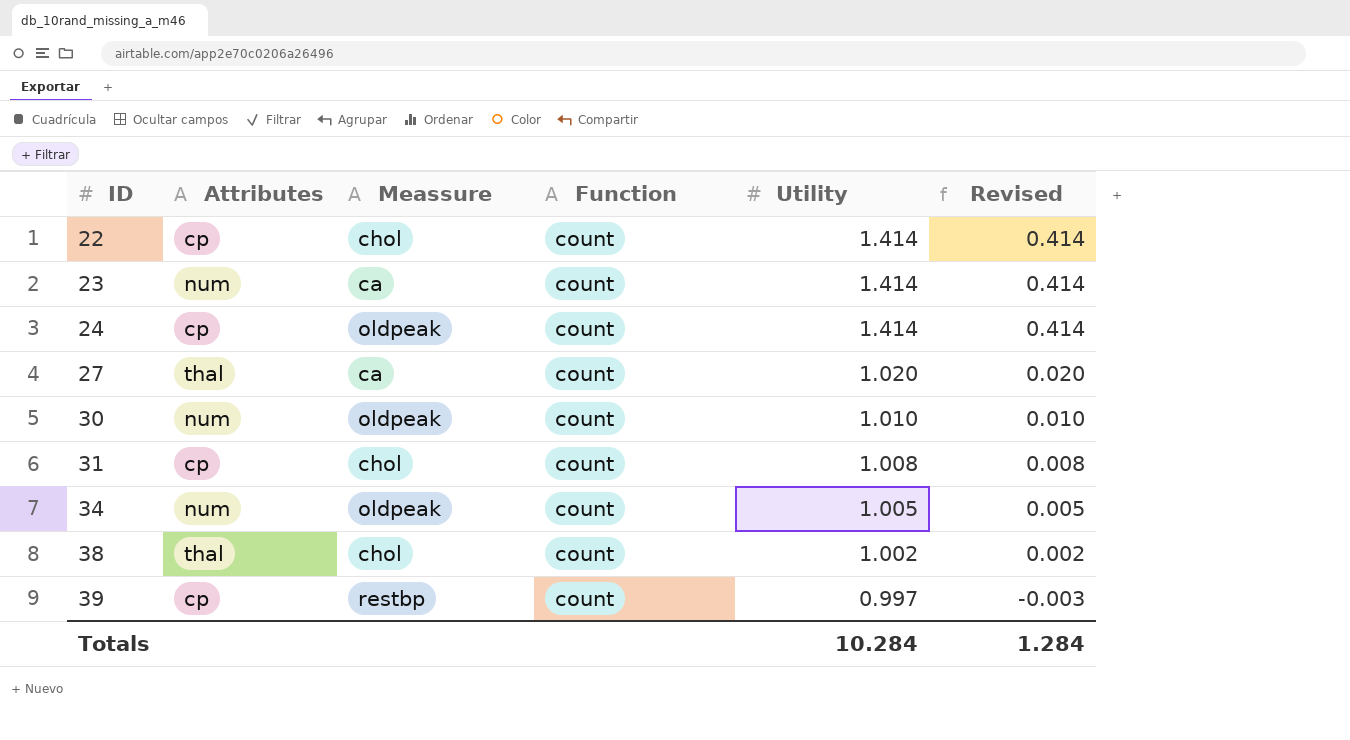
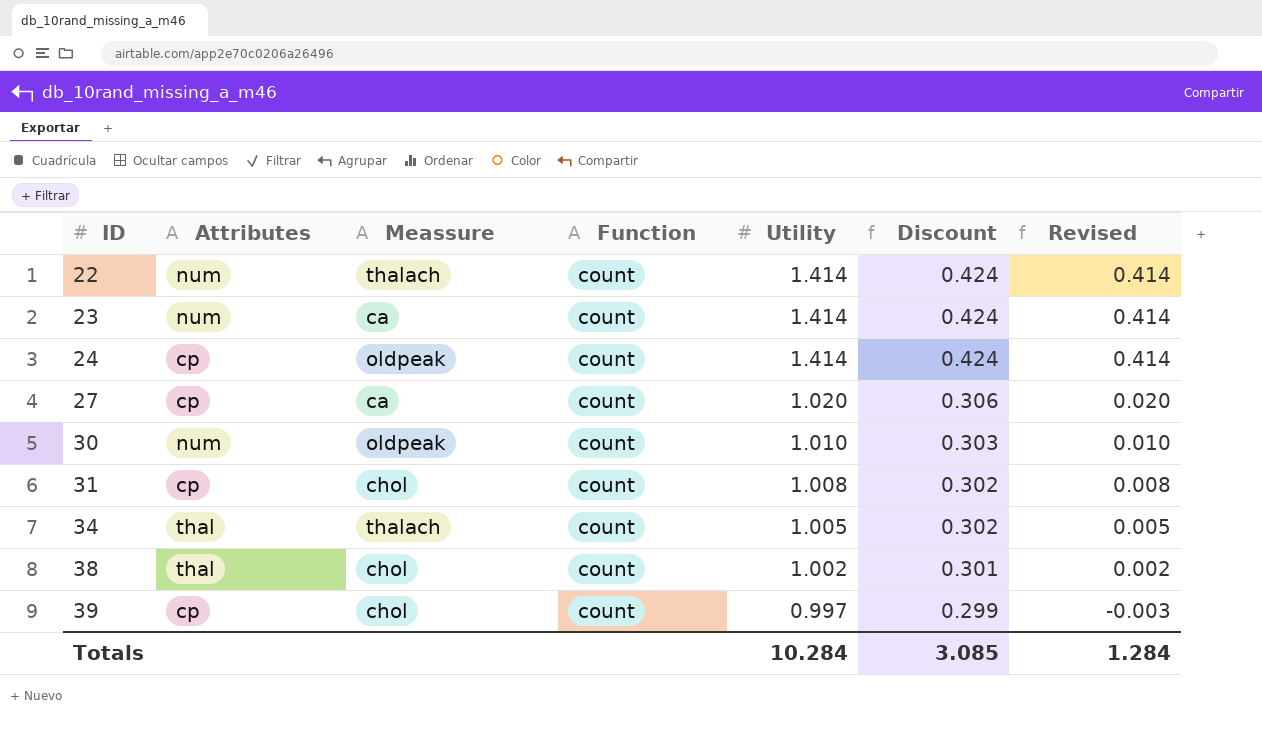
column Discount | formula: none -> [Utility] * 0.3
22 | Attributes: cp -> num
22 | Meassure: chol -> thalach
27 | Attributes: thal -> cp
34 | Attributes: num -> thal
34 | Meassure: oldpeak -> thalach
39 | Meassure: restbp -> chol

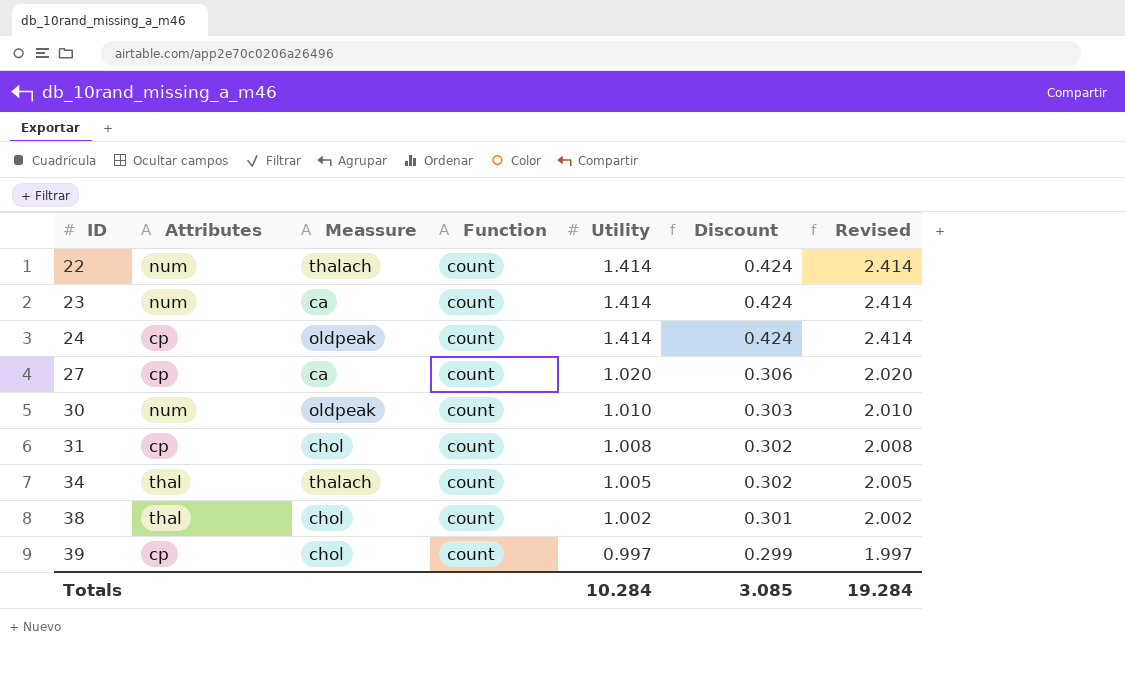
column Revised | formula: [Utility] - 1 -> [Utility] + 1
Totals | Revised: 1.284 -> 19.284

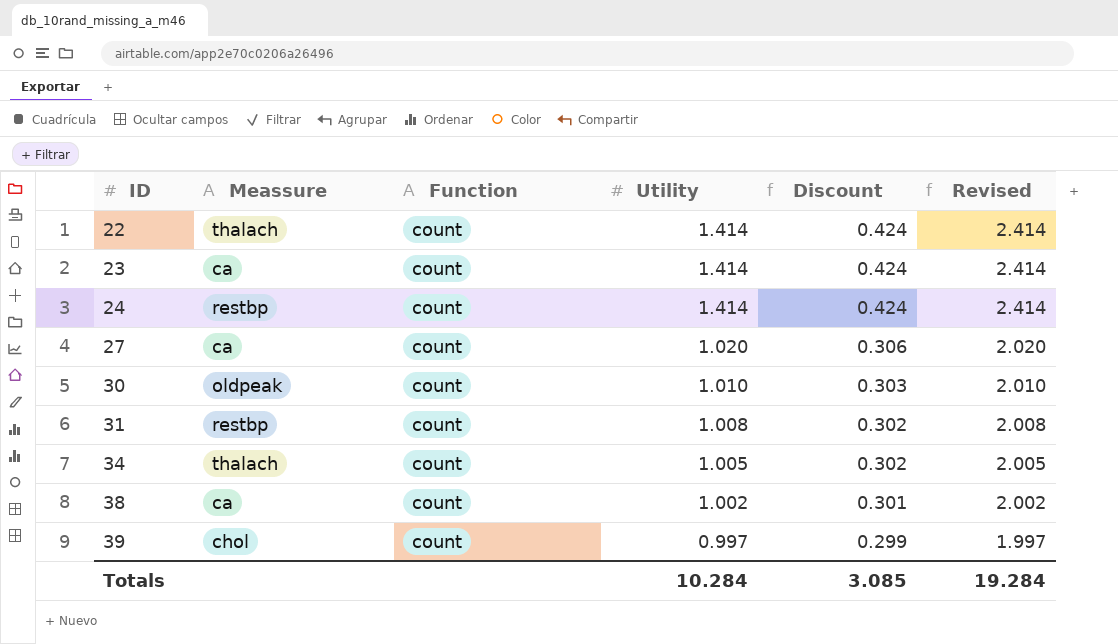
column Attributes | position: 2 -> none
24 | Meassure: oldpeak -> restbp
31 | Meassure: chol -> restbp
38 | Meassure: chol -> ca

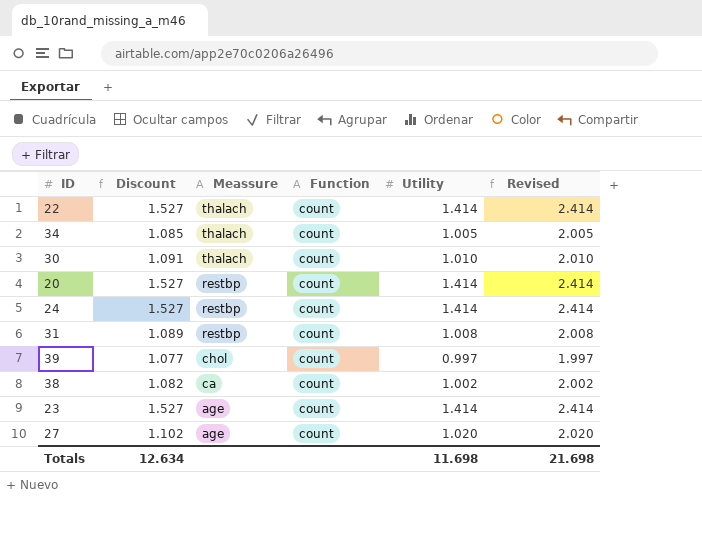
row order: ID ascending -> Meassure descending
column Discount | formula: [Utility] * 0.3 -> [Utility] * 1.08
column Discount | position: 5 -> 2
30 | Meassure: oldpeak -> thalach
row 20: none -> 1.527 | restbp | count | 1.414 | 2.414
23 | Meassure: ca -> age
27 | Meassure: ca -> age
Totals | Discount: 3.085 -> 12.634
Totals | Utility: 10.284 -> 11.698
Totals | Revised: 19.284 -> 21.698

